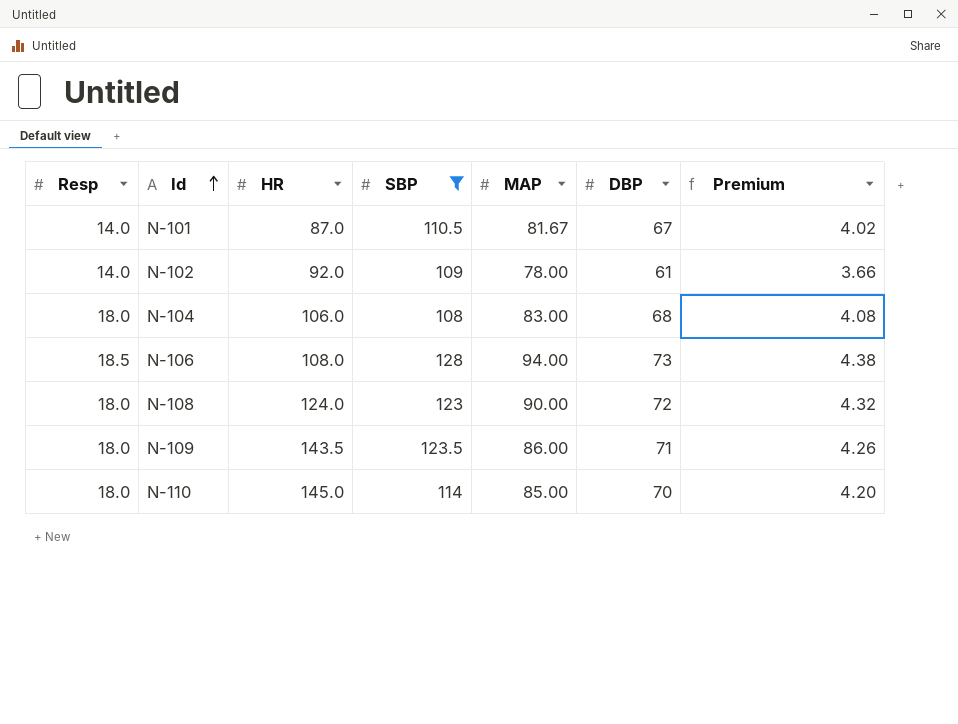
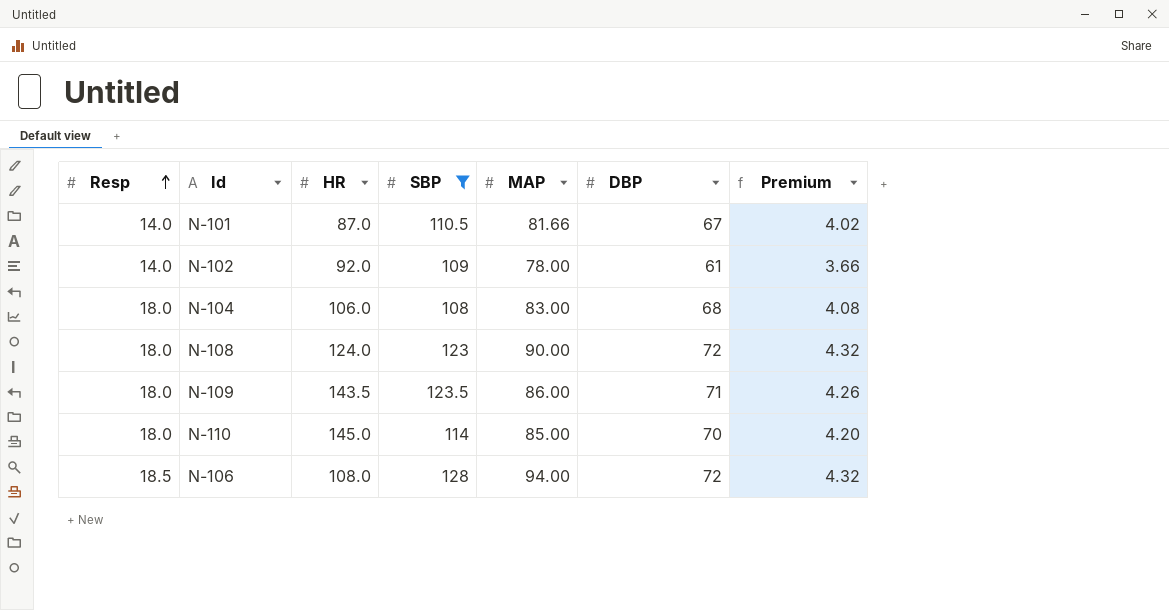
row order: Id ascending -> Resp ascending
N-101 | MAP: 81.67 -> 81.66
N-106 | DBP: 73 -> 72
N-106 | Premium: 4.38 -> 4.32

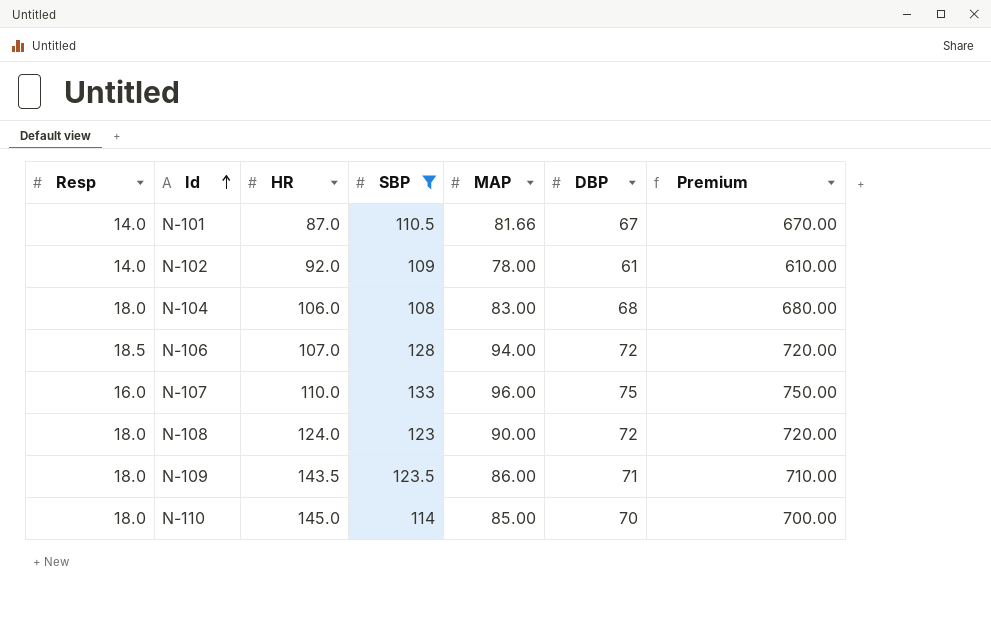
row order: Resp ascending -> Id ascending
column Premium | formula: [DBP] * 0.06 -> [DBP] * 10
N-106 | HR: 108.0 -> 107.0
row N-107: none -> 16.0 | 110.0 | 133 | 96.00 | 75 | 750.00

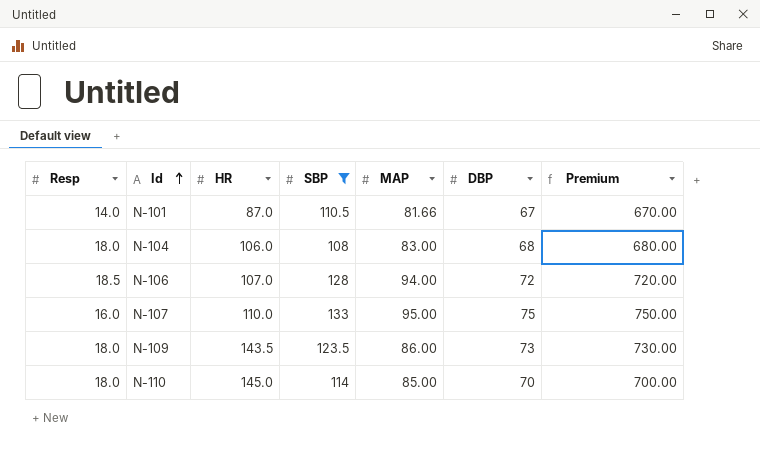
row N-102: 14.0 | 92.0 | 109 | 78.00 | 61 | 610.00 -> none
row N-108: 18.0 | 124.0 | 123 | 90.00 | 72 | 720.00 -> none
N-107 | MAP: 96.00 -> 95.00
N-109 | DBP: 71 -> 73
N-109 | Premium: 710.00 -> 730.00

